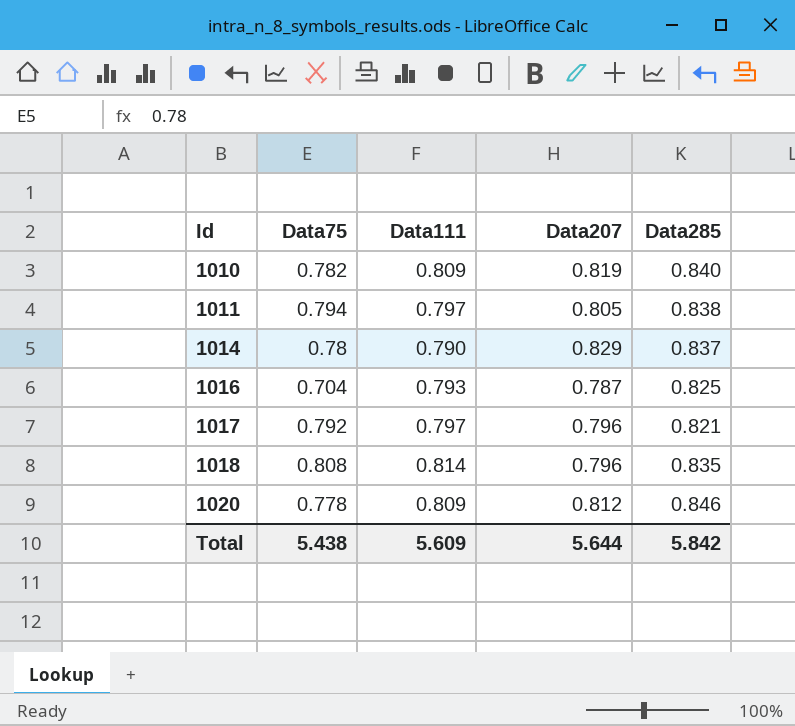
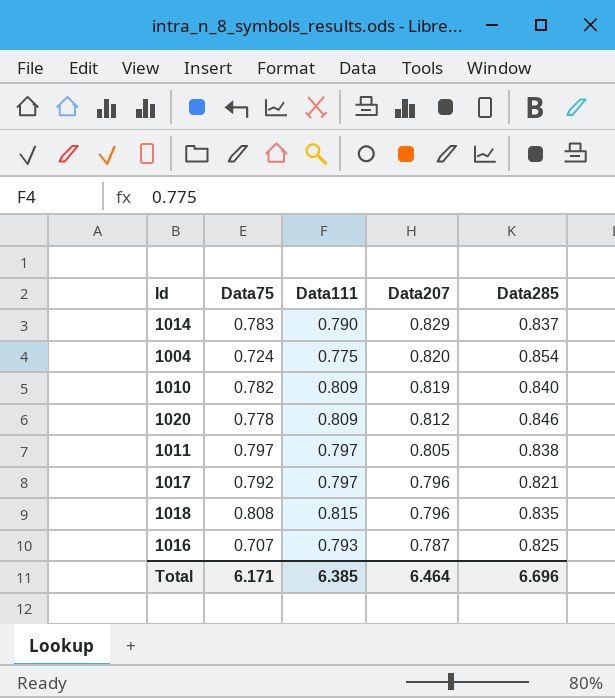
row order: Id ascending -> Data207 descending
1014 | Data75: 0.78 -> 0.783
row 1004: none -> 0.724 | 0.775 | 0.820 | 0.854
1011 | Data75: 0.794 -> 0.797
1018 | Data111: 0.814 -> 0.815
1016 | Data75: 0.704 -> 0.707
Total | Data75: 5.438 -> 6.171
Total | Data111: 5.609 -> 6.385
Total | Data207: 5.644 -> 6.464
Total | Data285: 5.842 -> 6.696

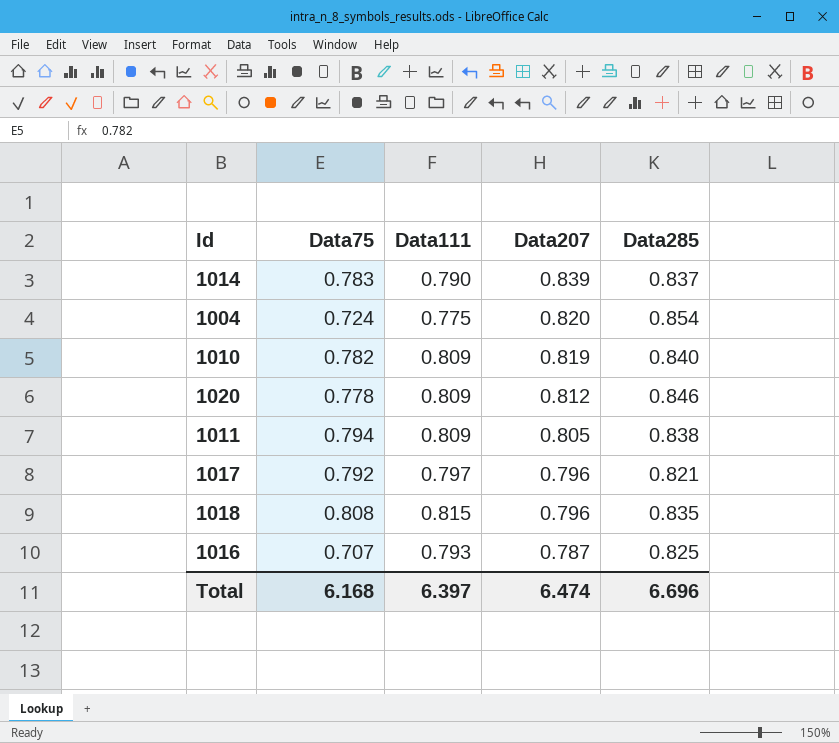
1014 | Data207: 0.829 -> 0.839
1011 | Data75: 0.797 -> 0.794
1011 | Data111: 0.797 -> 0.809
Total | Data75: 6.171 -> 6.168
Total | Data111: 6.385 -> 6.397
Total | Data207: 6.464 -> 6.474

